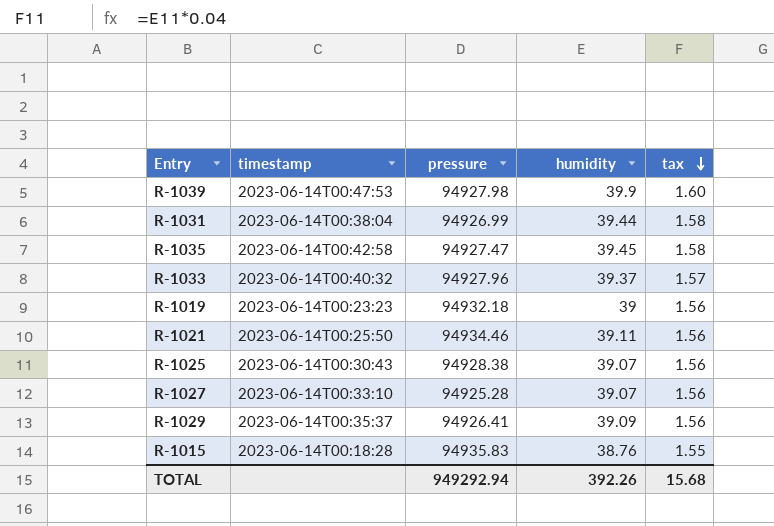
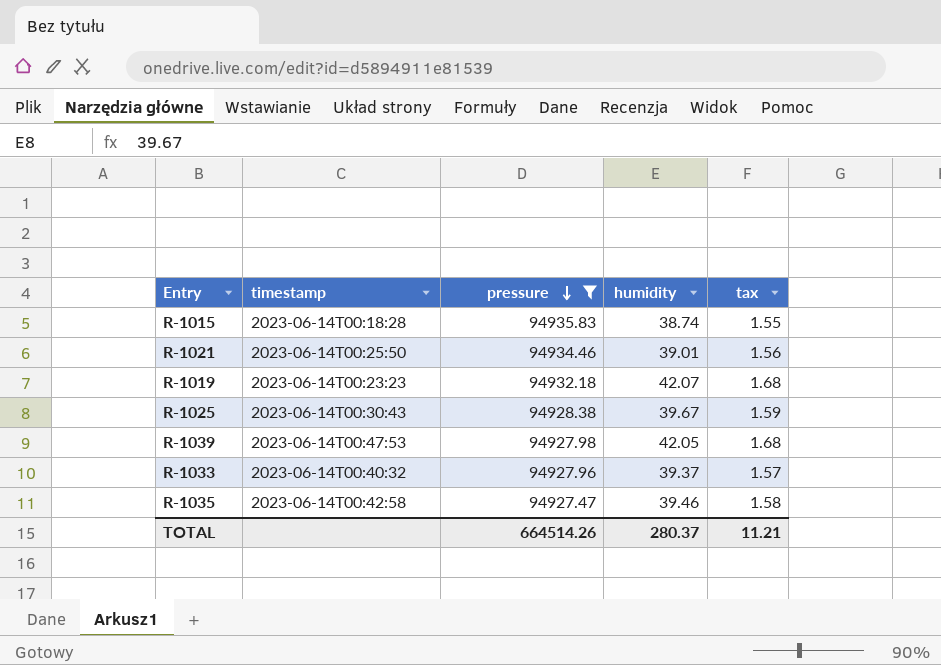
filter: none -> pressure >= 94927.47
row order: tax descending -> pressure descending
R-1015 | humidity: 38.76 -> 38.74
R-1021 | humidity: 39.11 -> 39.01
R-1019 | humidity: 39 -> 42.07
R-1019 | tax: 1.56 -> 1.68
R-1025 | humidity: 39.07 -> 39.67
R-1025 | tax: 1.56 -> 1.59
R-1039 | humidity: 39.9 -> 42.05
R-1039 | tax: 1.60 -> 1.68
R-1035 | humidity: 39.45 -> 39.46
TOTAL | pressure: 949292.94 -> 664514.26
TOTAL | humidity: 392.26 -> 280.37
TOTAL | tax: 15.68 -> 11.21

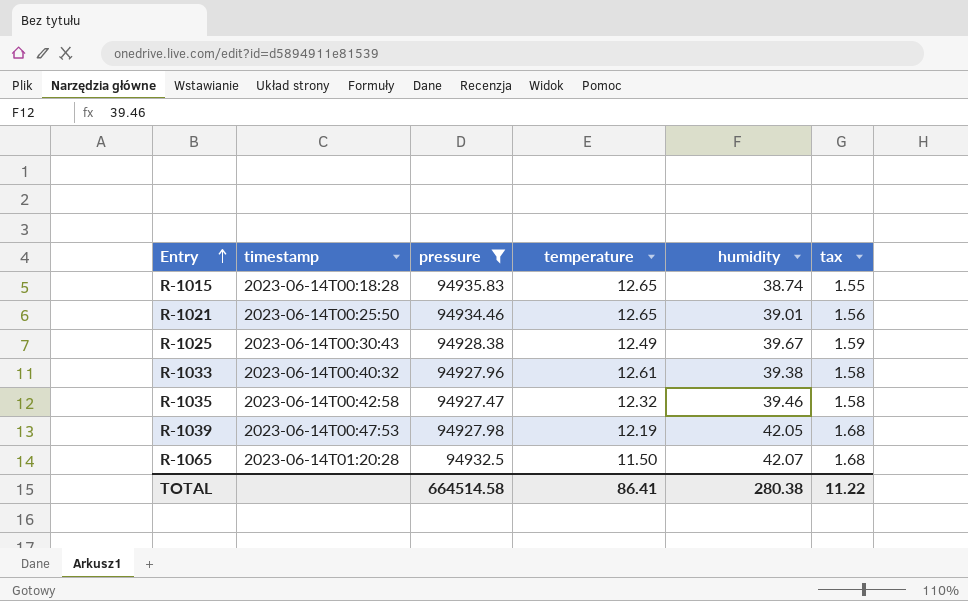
row order: pressure descending -> Entry ascending
column temperature | position: none -> 4
row R-1019: 2023-06-14T00:23:23 | 94932.18 | 42.07 | 1.68 -> none
R-1033 | humidity: 39.37 -> 39.38
R-1033 | tax: 1.57 -> 1.58
row R-1065: none -> 2023-06-14T01:20:28 | 94932.5 | 11.50 | 42.07 | 1.68
TOTAL | pressure: 664514.26 -> 664514.58
TOTAL | humidity: 280.37 -> 280.38
TOTAL | tax: 11.21 -> 11.22

